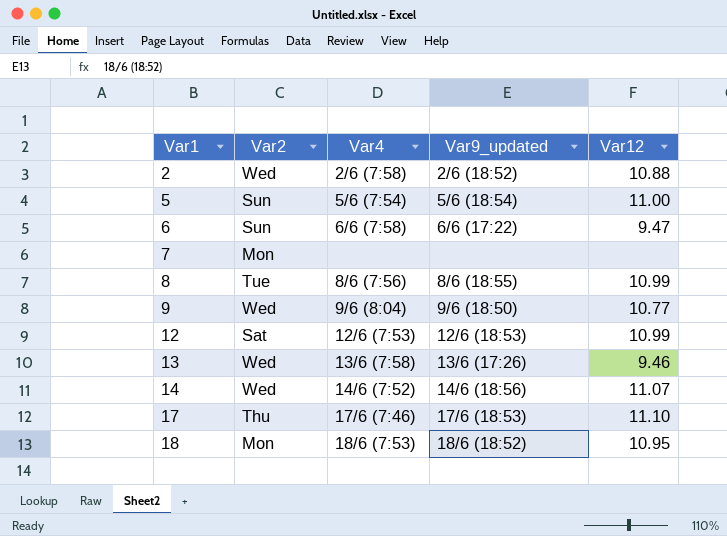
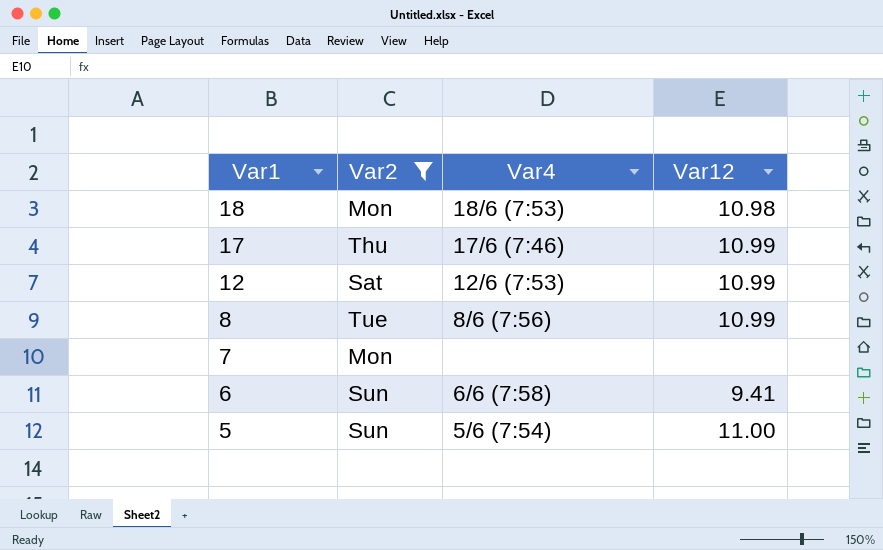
filter: none -> Var2 != Wed
row order: Var1 ascending -> Var1 descending
column Var9_updated | position: 4 -> none
18 | Var12: 10.95 -> 10.98
17 | Var12: 11.10 -> 10.99
6 | Var12: 9.47 -> 9.41

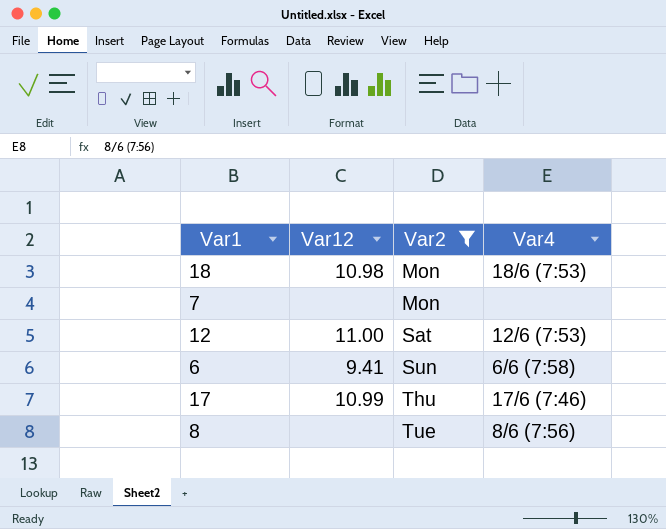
row order: Var1 descending -> Var2 ascending
column Var12 | position: 4 -> 2
row 5: Sun | 5/6 (7:54) | 11.00 -> none
12 | Var12: 10.99 -> 11.00
8 | Var12: 10.99 -> none

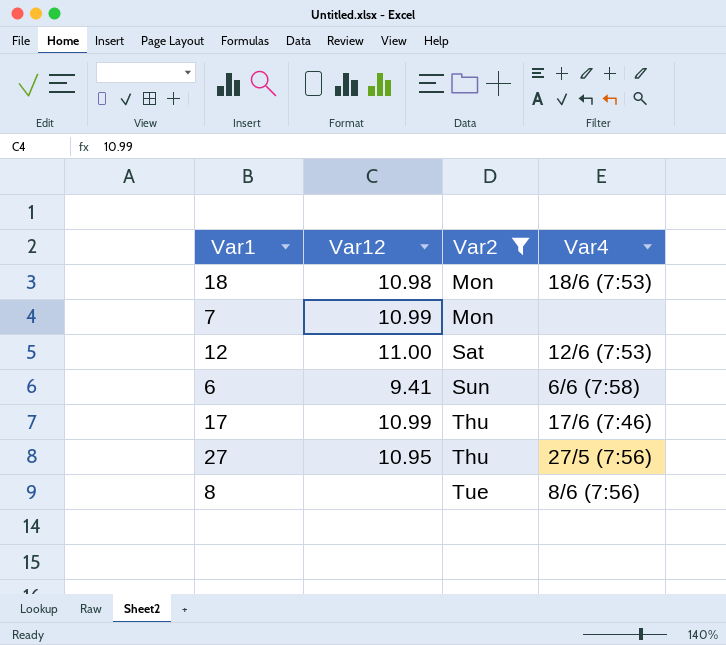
7 | Var12: none -> 10.99
row 27: none -> 10.95 | Thu | 27/5 (7:56)

